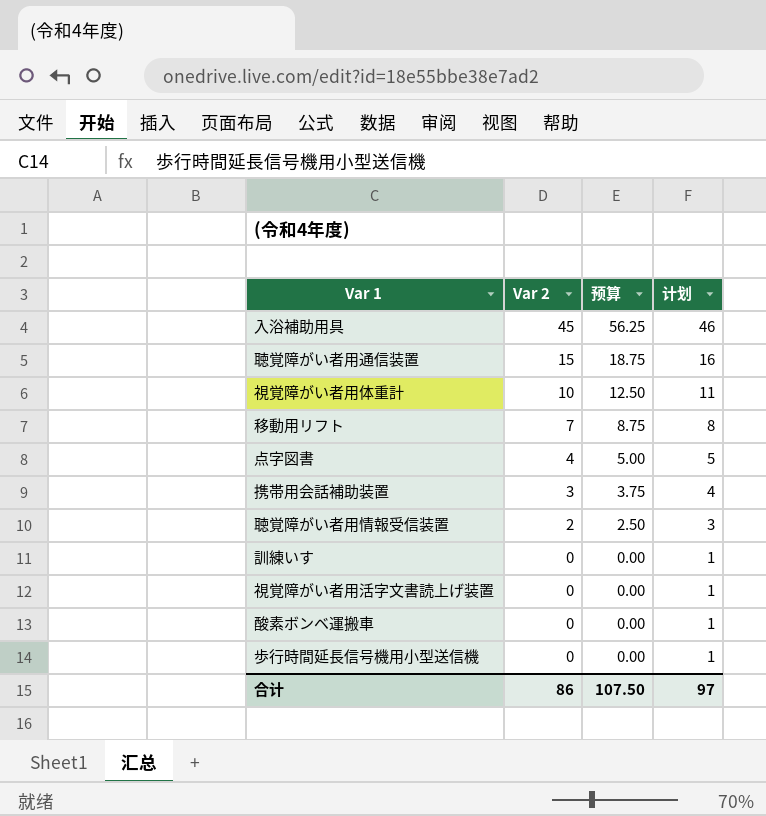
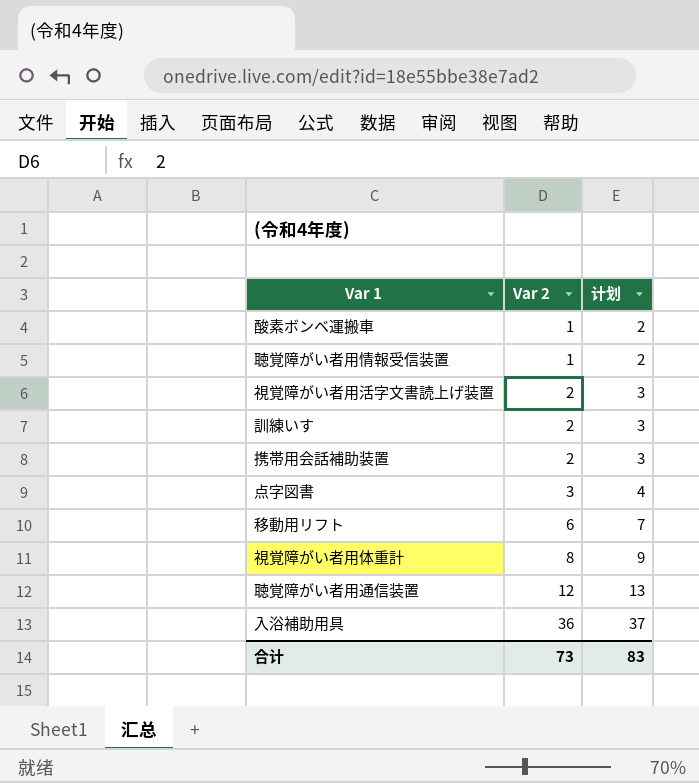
row order: Var 2 descending -> Var 2 ascending
column 预算 | formula: [Var 2] * 1.25 -> none
row 歩行時間延長信号機用小型送信機: 0 | 0.00 | 1 -> none
酸素ボンベ運搬車 | Var 2: 0 -> 1
酸素ボンベ運搬車 | 计划: 1 -> 2
聴覚障がい者用情報受信装置 | Var 2: 2 -> 1
聴覚障がい者用情報受信装置 | 计划: 3 -> 2
視覚障がい者用活字文書読上げ装置 | Var 2: 0 -> 2
視覚障がい者用活字文書読上げ装置 | 计划: 1 -> 3
訓練いす | Var 2: 0 -> 2
訓練いす | 计划: 1 -> 3
携帯用会話補助装置 | Var 2: 3 -> 2
携帯用会話補助装置 | 计划: 4 -> 3
点字図書 | Var 2: 4 -> 3
点字図書 | 计划: 5 -> 4
移動用リフト | Var 2: 7 -> 6
移動用リフト | 计划: 8 -> 7
視覚障がい者用体重計 | Var 2: 10 -> 8
視覚障がい者用体重計 | 计划: 11 -> 9
聴覚障がい者用通信装置 | Var 2: 15 -> 12
聴覚障がい者用通信装置 | 计划: 16 -> 13
入浴補助用具 | Var 2: 45 -> 36
入浴補助用具 | 计划: 46 -> 37
合计 | Var 2: 86 -> 73
合计 | 计划: 97 -> 83

